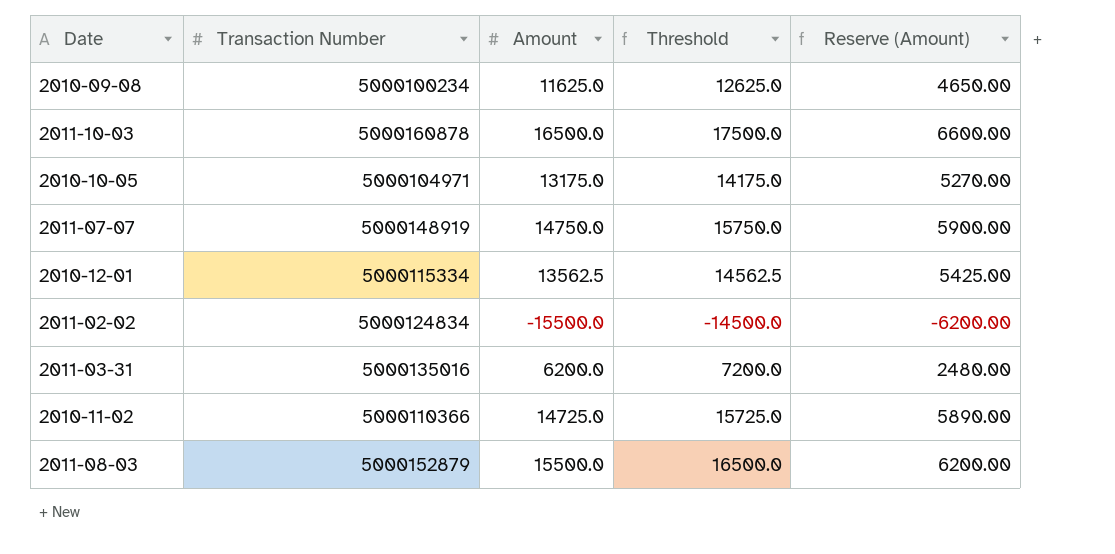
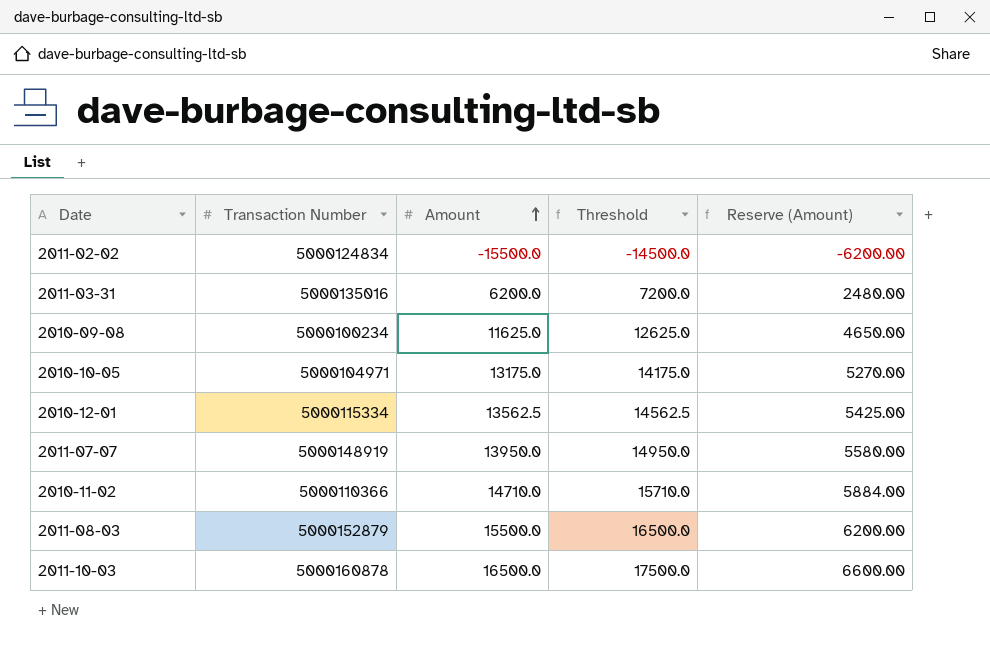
row order: none -> Amount ascending
2011-07-07 | Amount: 14750.0 -> 13950.0
2011-07-07 | Threshold: 15750.0 -> 14950.0
2011-07-07 | Reserve (Amount): 5900.00 -> 5580.00
2010-11-02 | Amount: 14725.0 -> 14710.0
2010-11-02 | Threshold: 15725.0 -> 15710.0
2010-11-02 | Reserve (Amount): 5890.00 -> 5884.00

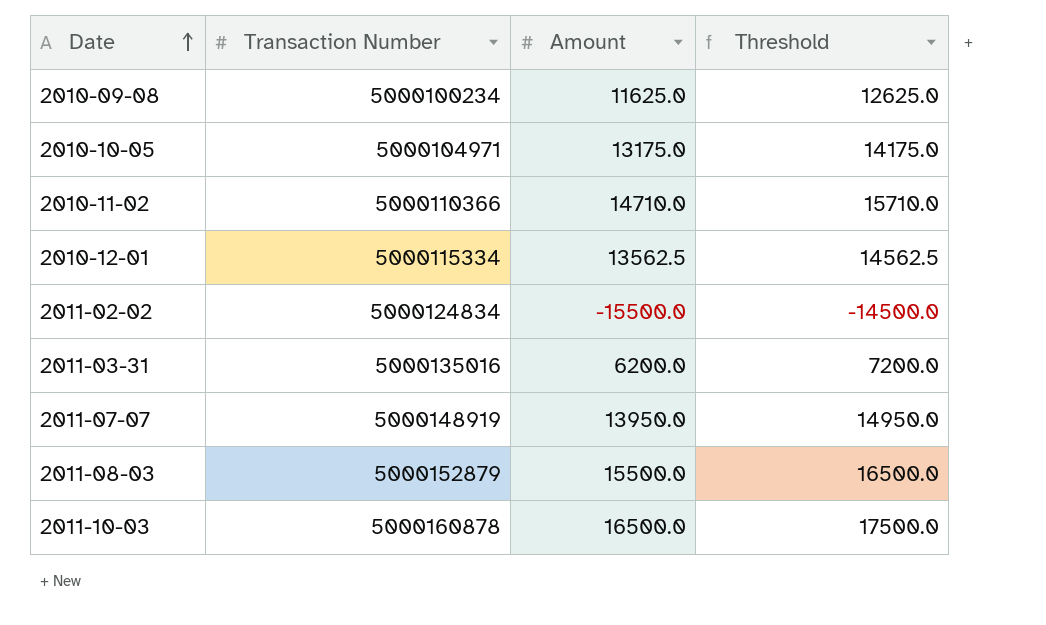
row order: Amount ascending -> Date ascending
column Reserve (Amount) | formula: [Amount] * 0.4 -> none

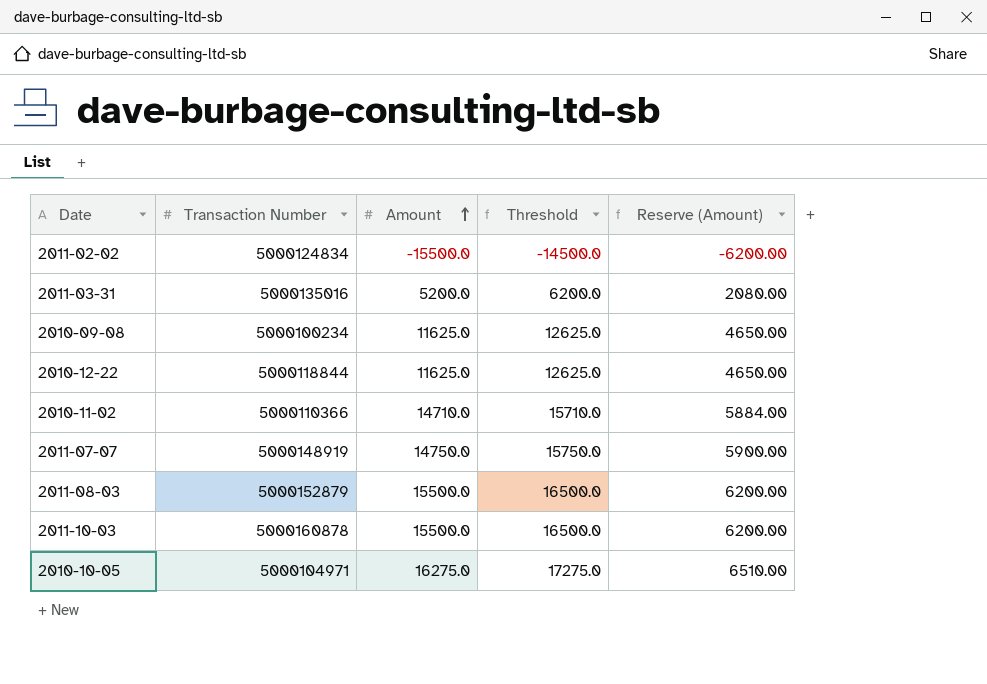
row order: Date ascending -> Amount ascending
column Reserve (Amount) | formula: none -> [Amount] * 0.4
row 2010-12-01: 5000115334 | 13562.5 | 14562.5 -> none
2011-03-31 | Amount: 6200.0 -> 5200.0
2011-03-31 | Threshold: 7200.0 -> 6200.0
row 2010-12-22: none -> 5000118844 | 11625.0 | 12625.0 | 4650.00
2011-07-07 | Amount: 13950.0 -> 14750.0
2011-07-07 | Threshold: 14950.0 -> 15750.0
2011-10-03 | Amount: 16500.0 -> 15500.0
2011-10-03 | Threshold: 17500.0 -> 16500.0
2010-10-05 | Amount: 13175.0 -> 16275.0
2010-10-05 | Threshold: 14175.0 -> 17275.0

